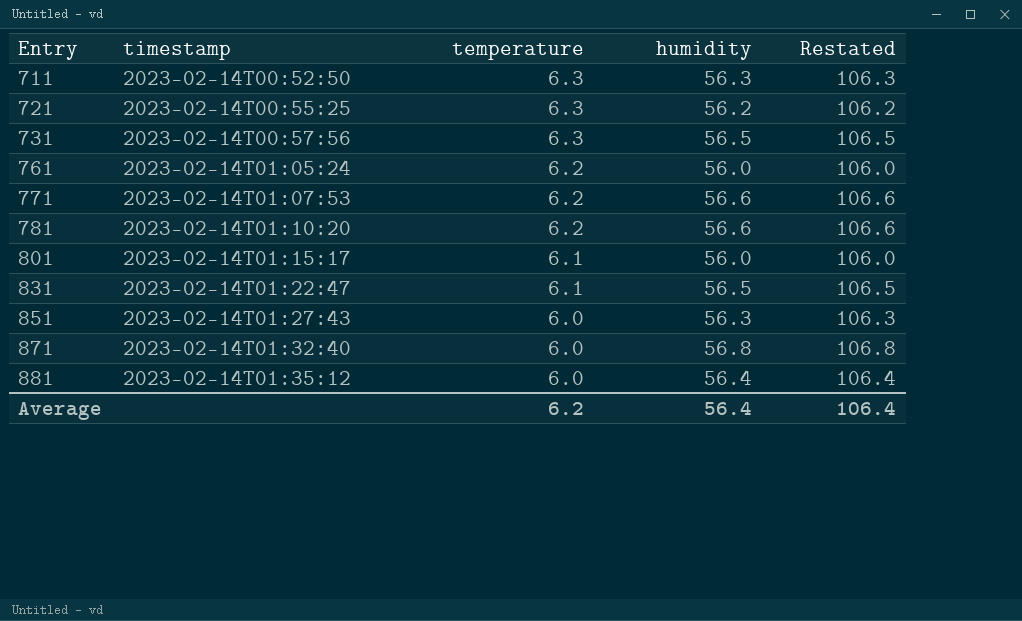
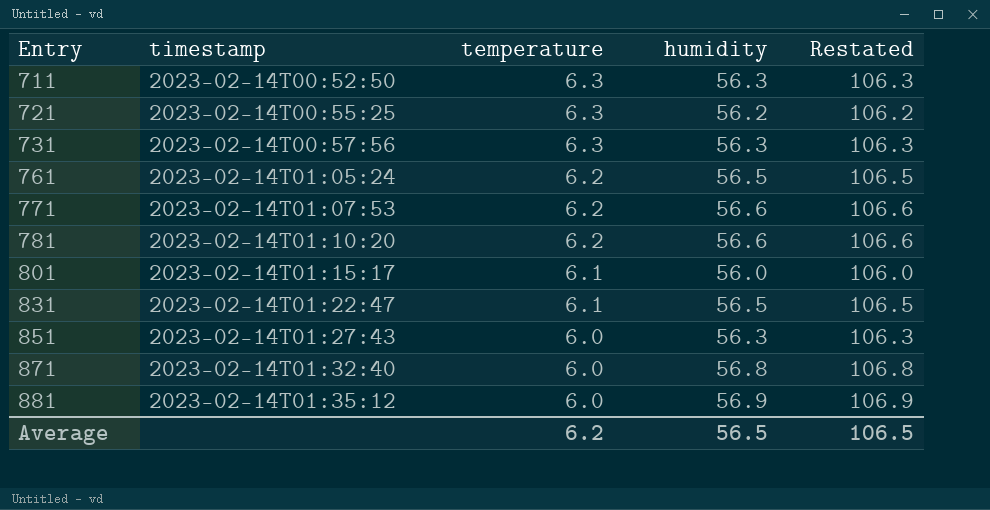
731 | humidity: 56.5 -> 56.3
731 | Restated: 106.5 -> 106.3
761 | humidity: 56.0 -> 56.5
761 | Restated: 106.0 -> 106.5
881 | humidity: 56.4 -> 56.9
881 | Restated: 106.4 -> 106.9
Average | humidity: 56.4 -> 56.5
Average | Restated: 106.4 -> 106.5

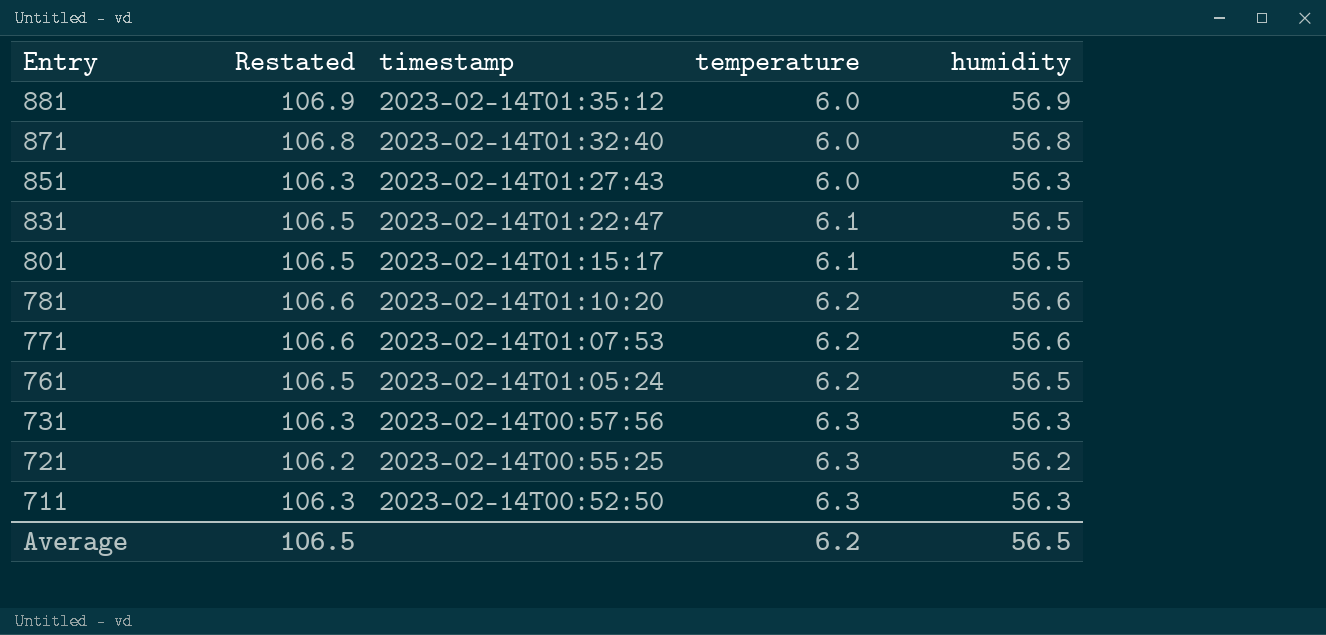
row order: Entry ascending -> Entry descending
column Restated | position: 5 -> 2
801 | Restated: 106.0 -> 106.5
801 | humidity: 56.0 -> 56.5

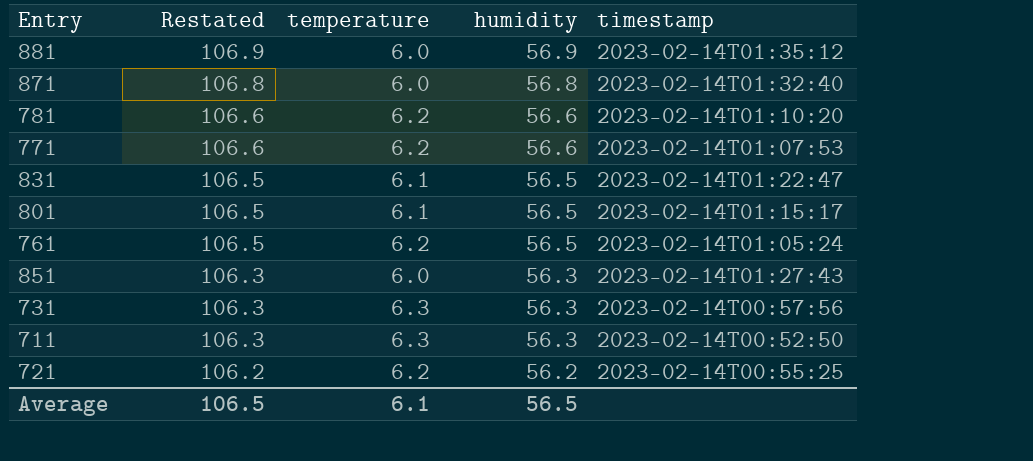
row order: Entry descending -> Restated descending
column timestamp | position: 3 -> 5
721 | temperature: 6.3 -> 6.2
Average | temperature: 6.2 -> 6.1

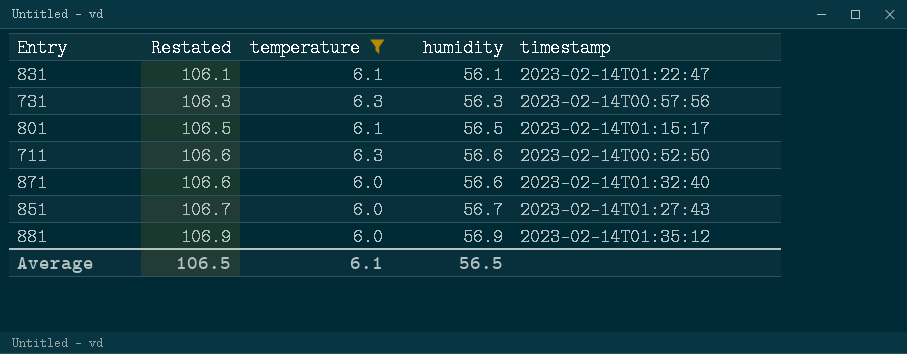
filter: none -> temperature != 6.2
row order: Restated descending -> Restated ascending
831 | Restated: 106.5 -> 106.1
831 | humidity: 56.5 -> 56.1
711 | Restated: 106.3 -> 106.6
711 | humidity: 56.3 -> 56.6
871 | Restated: 106.8 -> 106.6
871 | humidity: 56.8 -> 56.6
851 | Restated: 106.3 -> 106.7
851 | humidity: 56.3 -> 56.7

